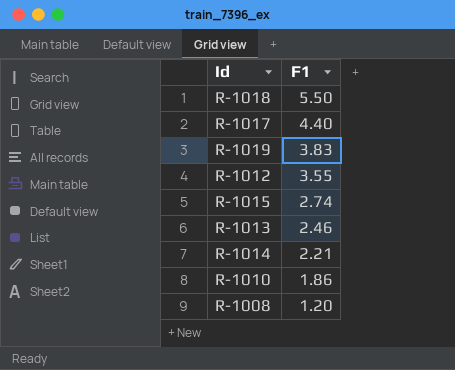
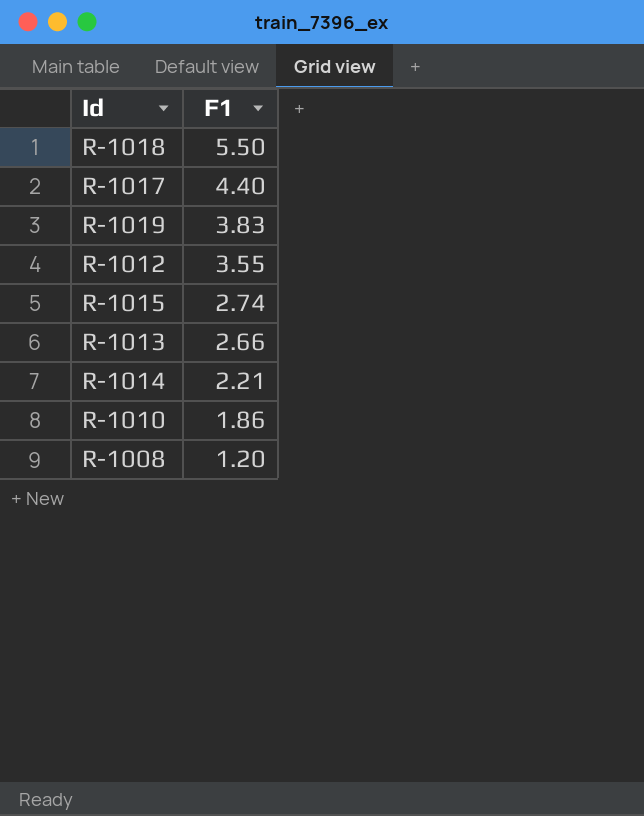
R-1013 | F1: 2.46 -> 2.66

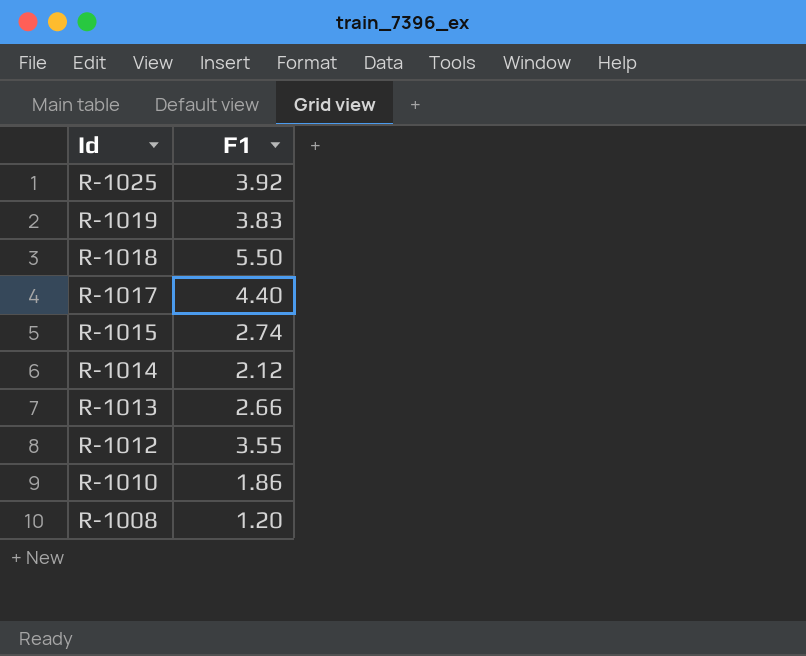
row order: F1 descending -> Id descending
row R-1025: none -> 3.92
R-1014 | F1: 2.21 -> 2.12

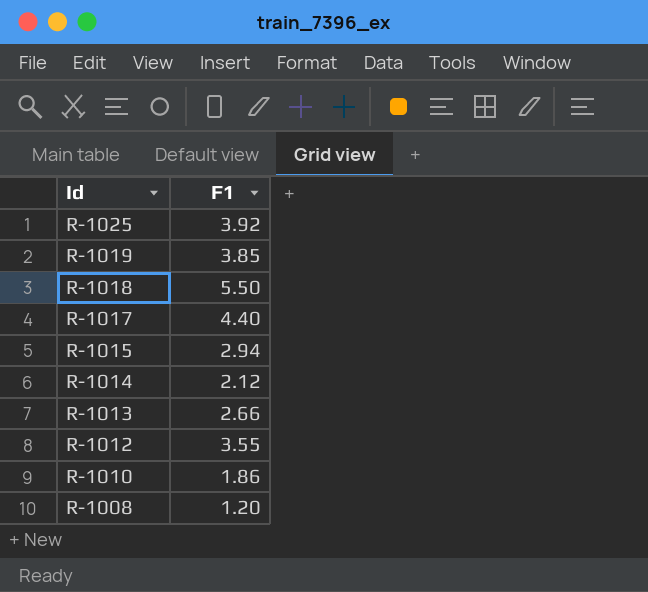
R-1019 | F1: 3.83 -> 3.85
R-1015 | F1: 2.74 -> 2.94

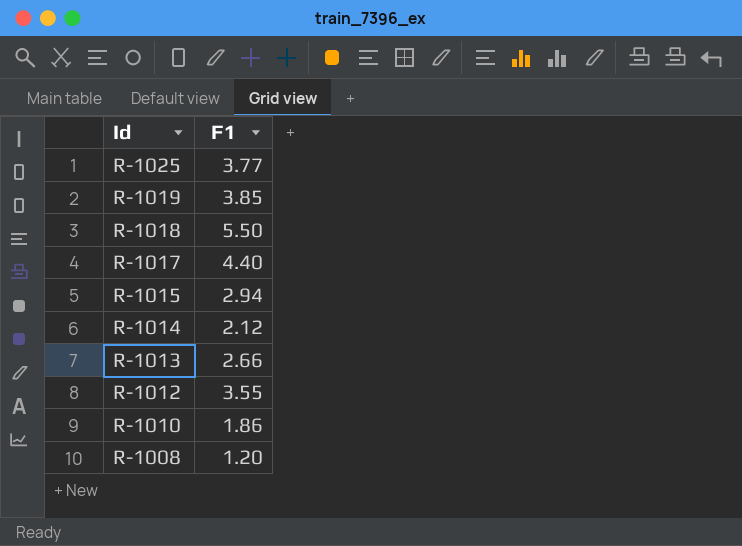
R-1025 | F1: 3.92 -> 3.77

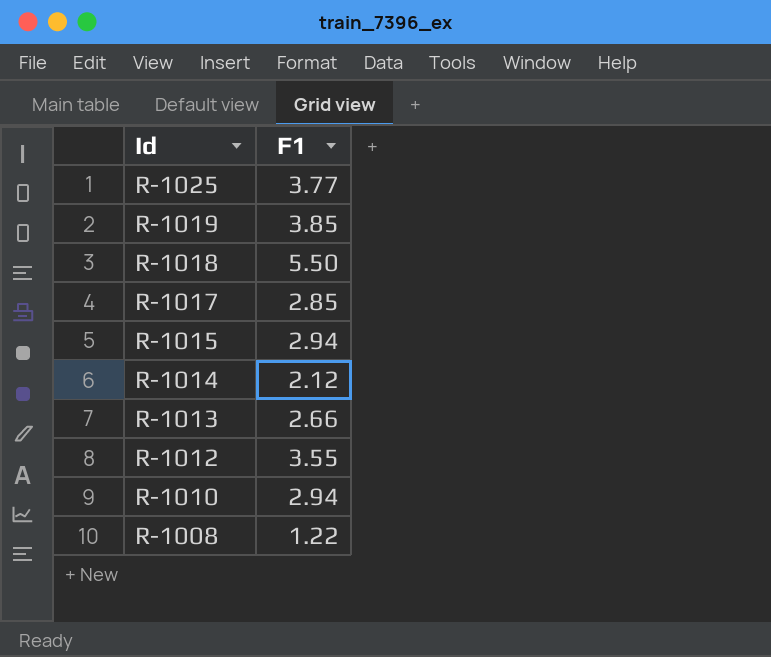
R-1017 | F1: 4.40 -> 2.85
R-1010 | F1: 1.86 -> 2.94
R-1008 | F1: 1.20 -> 1.22

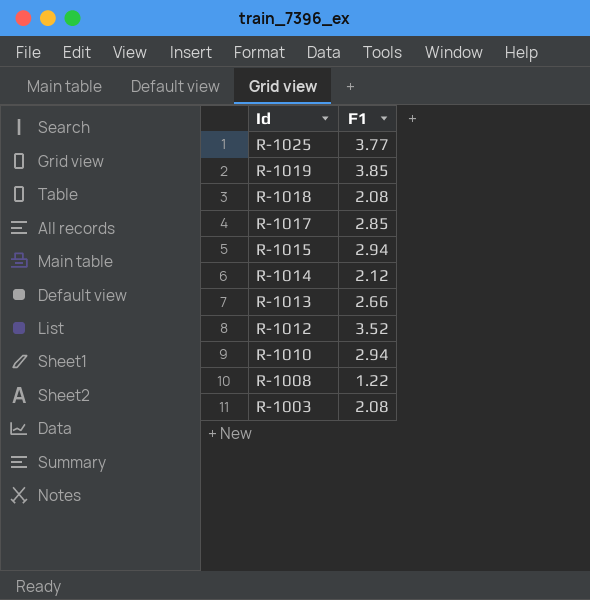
R-1018 | F1: 5.50 -> 2.08
R-1012 | F1: 3.55 -> 3.52
row R-1003: none -> 2.08

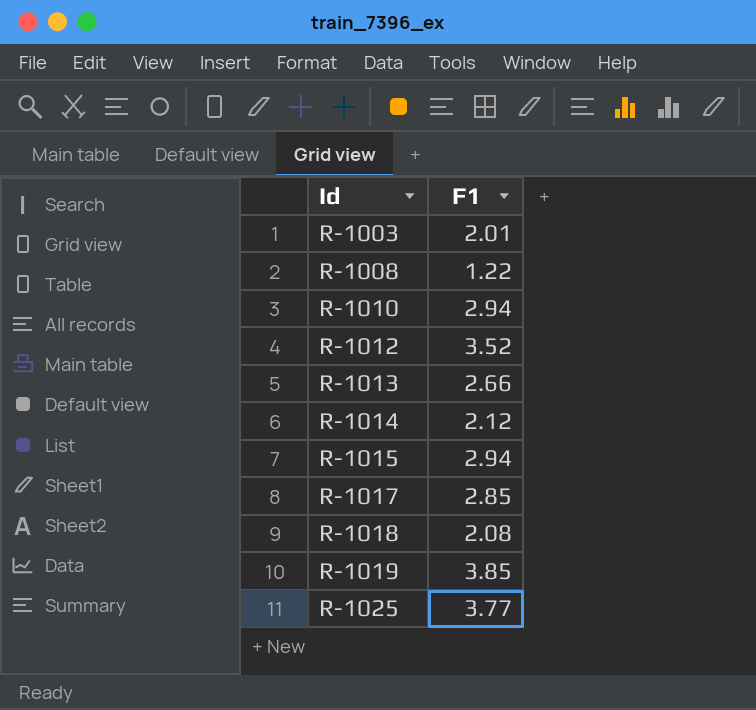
row order: Id descending -> Id ascending
R-1003 | F1: 2.08 -> 2.01

